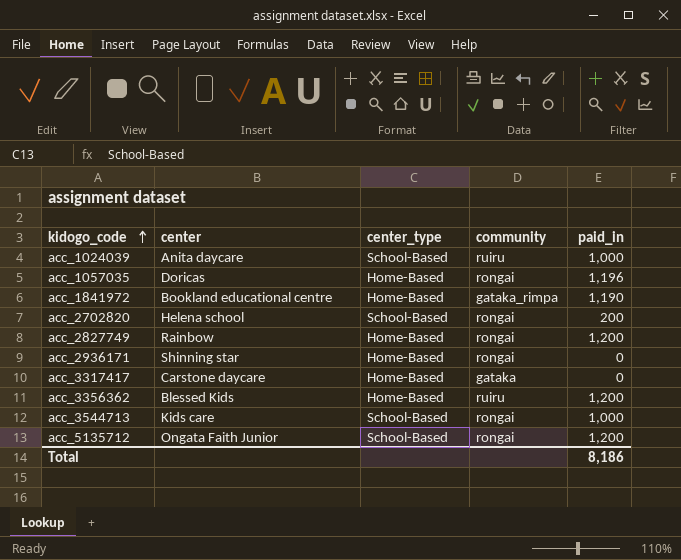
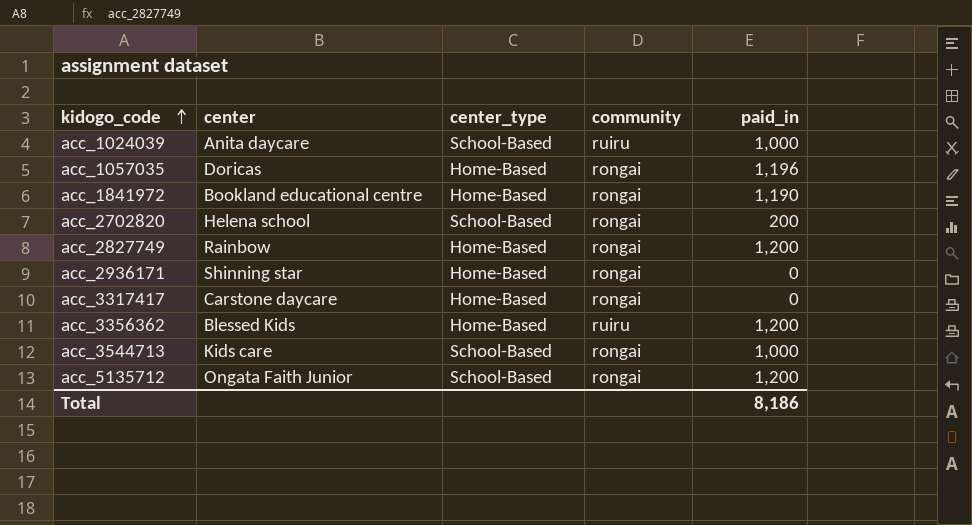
acc_1841972 | community: gataka_rimpa -> rongai
acc_3317417 | community: gataka -> rongai

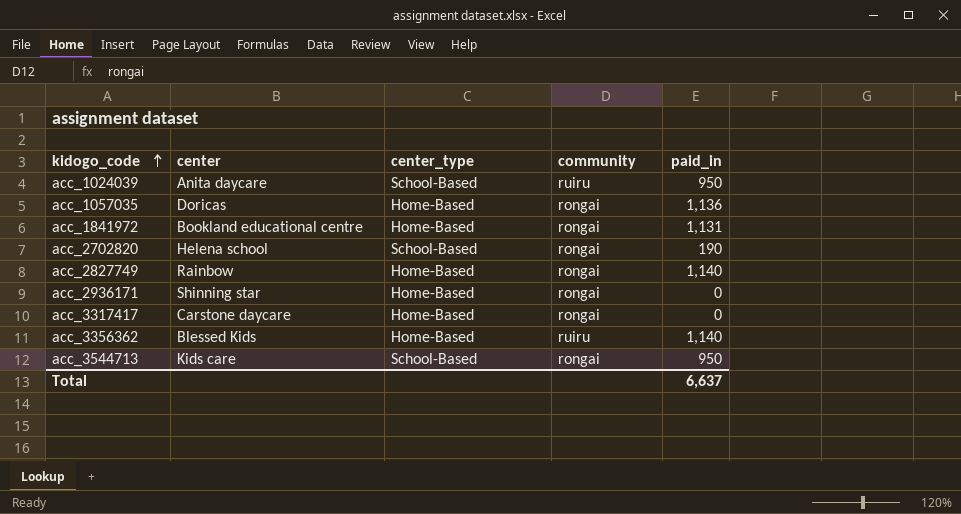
row acc_5135712: Ongata Faith Junior | School-Based | rongai | 1,200 -> none
acc_1024039 | paid_in: 1,000 -> 950
acc_1057035 | paid_in: 1,196 -> 1,136
acc_1841972 | paid_in: 1,190 -> 1,131
acc_2702820 | paid_in: 200 -> 190
acc_2827749 | paid_in: 1,200 -> 1,140
acc_3356362 | paid_in: 1,200 -> 1,140
acc_3544713 | paid_in: 1,000 -> 950
Total | paid_in: 8,186 -> 6,637

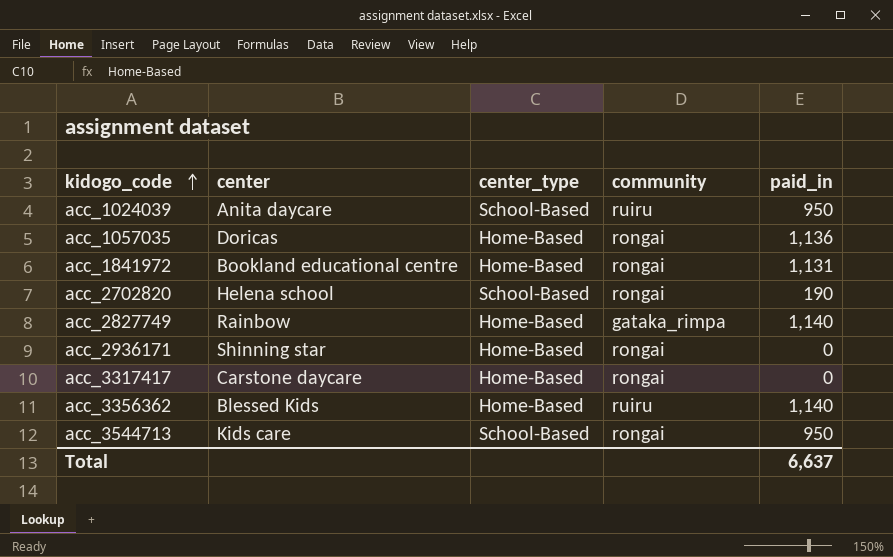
acc_2827749 | community: rongai -> gataka_rimpa

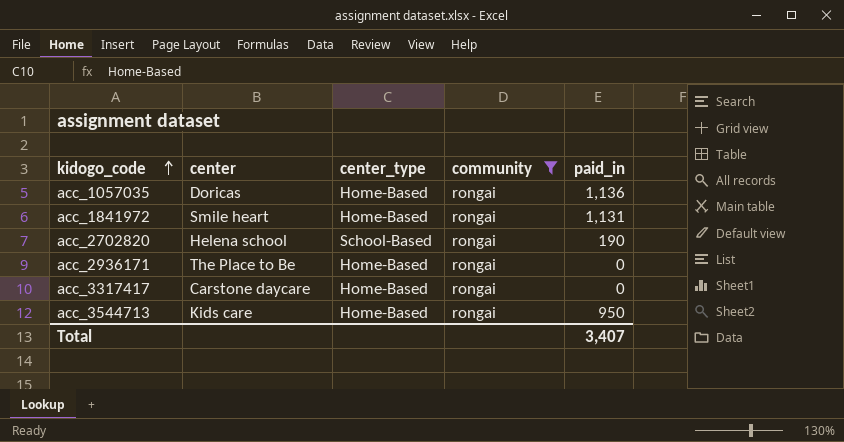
filter: none -> community = rongai
acc_1841972 | center: Bookland educational centre -> Smile heart
acc_2936171 | center: Shinning star -> The Place to Be
acc_3544713 | center_type: School-Based -> Home-Based
Total | paid_in: 6,637 -> 3,407

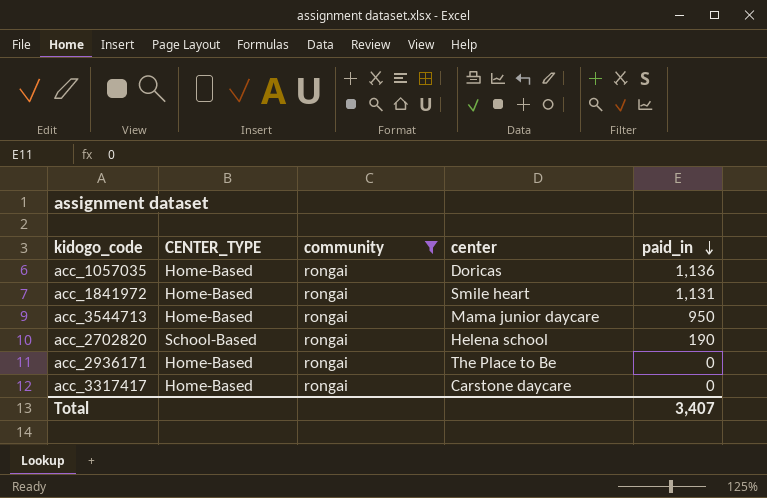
row order: kidogo_code ascending -> paid_in descending
column name: center_type -> CENTER_TYPE
column center | position: 2 -> 4
acc_3544713 | center: Kids care -> Mama junior daycare

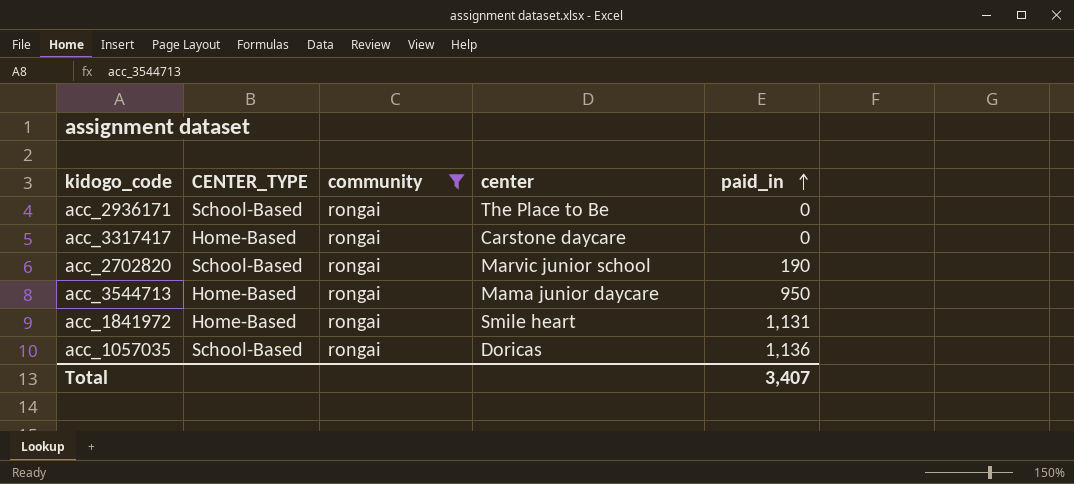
row order: paid_in descending -> paid_in ascending
acc_2936171 | CENTER_TYPE: Home-Based -> School-Based
acc_2702820 | center: Helena school -> Marvic junior school
acc_1057035 | CENTER_TYPE: Home-Based -> School-Based

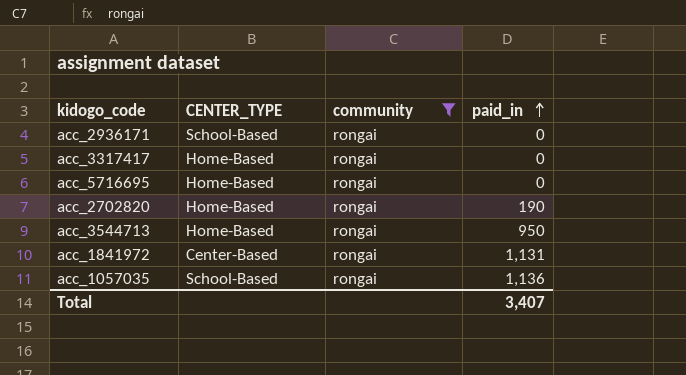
column center | position: 4 -> none
row acc_5716695: none -> Home-Based | rongai | 0
acc_2702820 | CENTER_TYPE: School-Based -> Home-Based
acc_1841972 | CENTER_TYPE: Home-Based -> Center-Based

